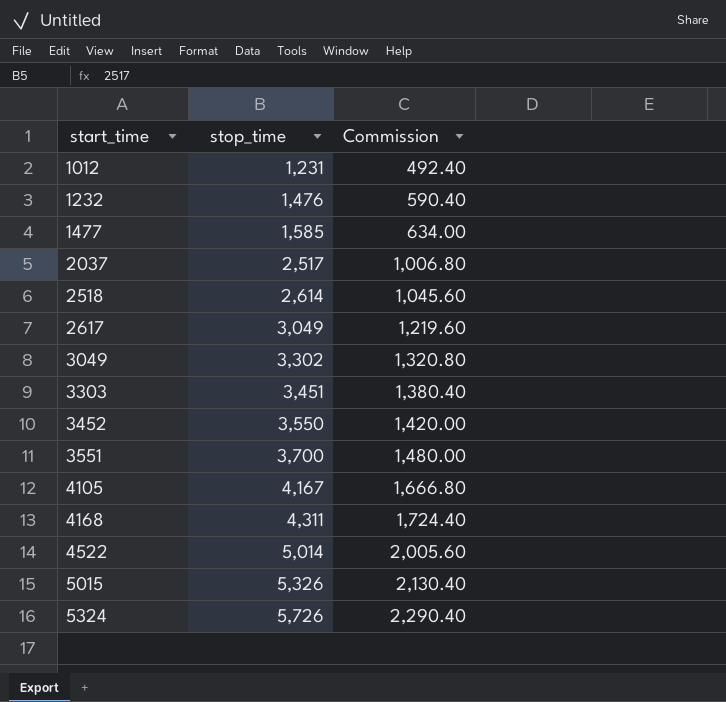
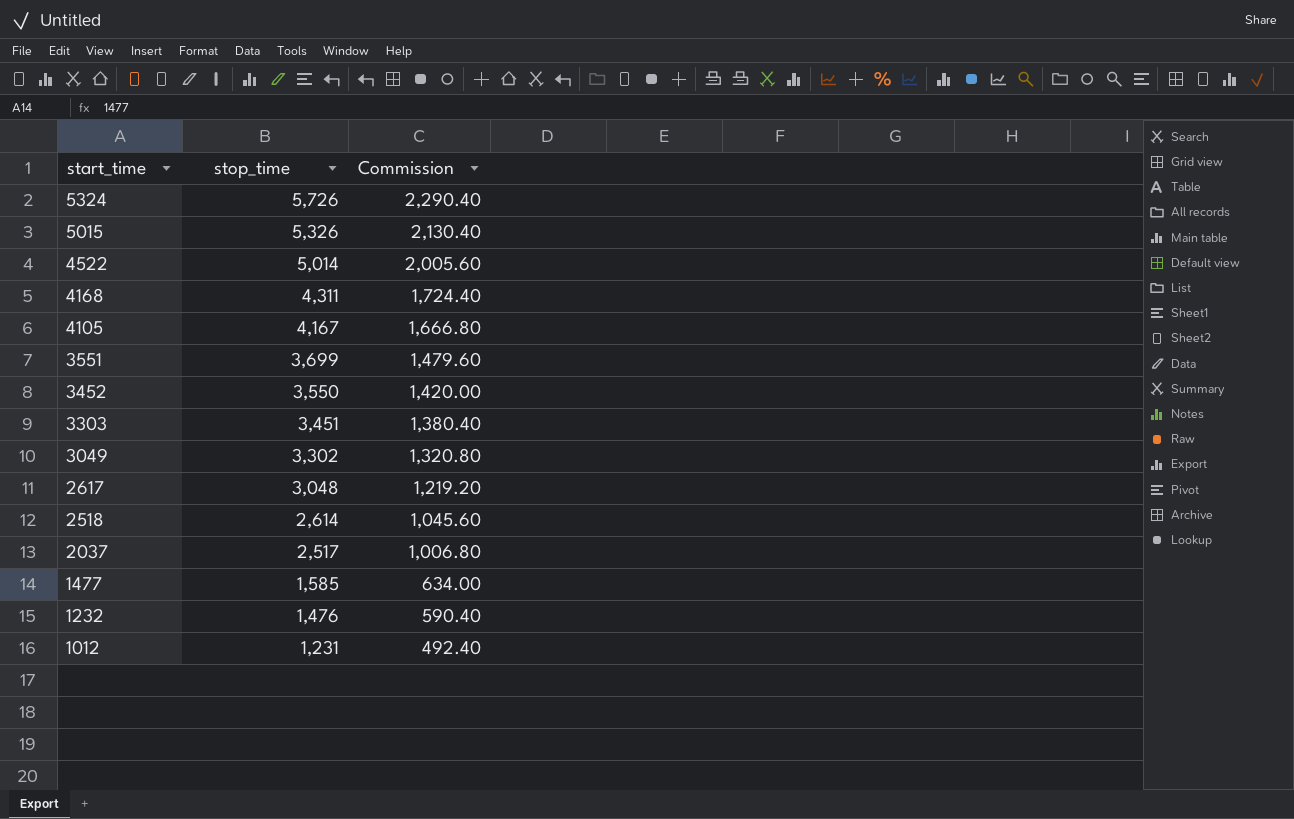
row order: start_time ascending -> start_time descending
3551 | stop_time: 3,700 -> 3,699
3551 | Commission: 1,480.00 -> 1,479.60
2617 | stop_time: 3,049 -> 3,048
2617 | Commission: 1,219.60 -> 1,219.20

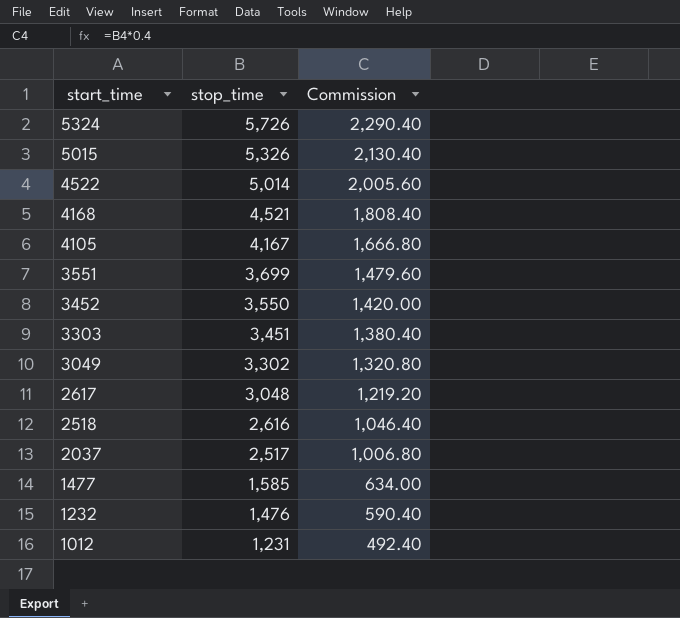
4168 | stop_time: 4,311 -> 4,521
4168 | Commission: 1,724.40 -> 1,808.40
2518 | stop_time: 2,614 -> 2,616
2518 | Commission: 1,045.60 -> 1,046.40

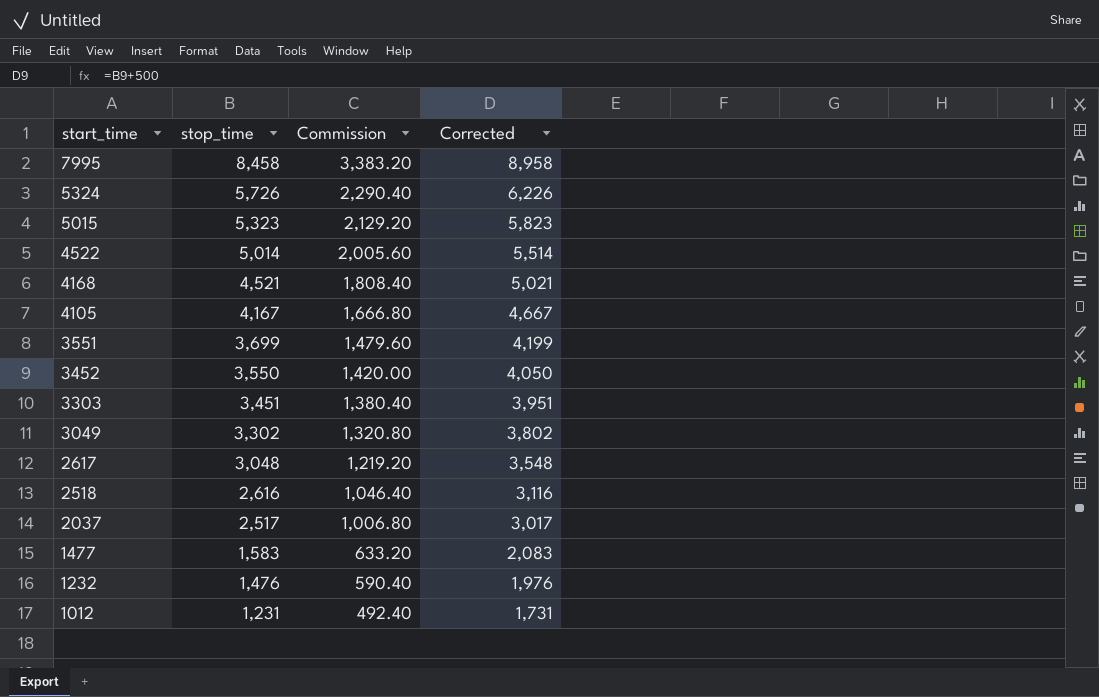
column Corrected | formula: none -> [stop_time] + 500
row 7995: none -> 8,458 | 3,383.20 | 8,958
5015 | stop_time: 5,326 -> 5,323
5015 | Commission: 2,130.40 -> 2,129.20
1477 | stop_time: 1,585 -> 1,583
1477 | Commission: 634.00 -> 633.20

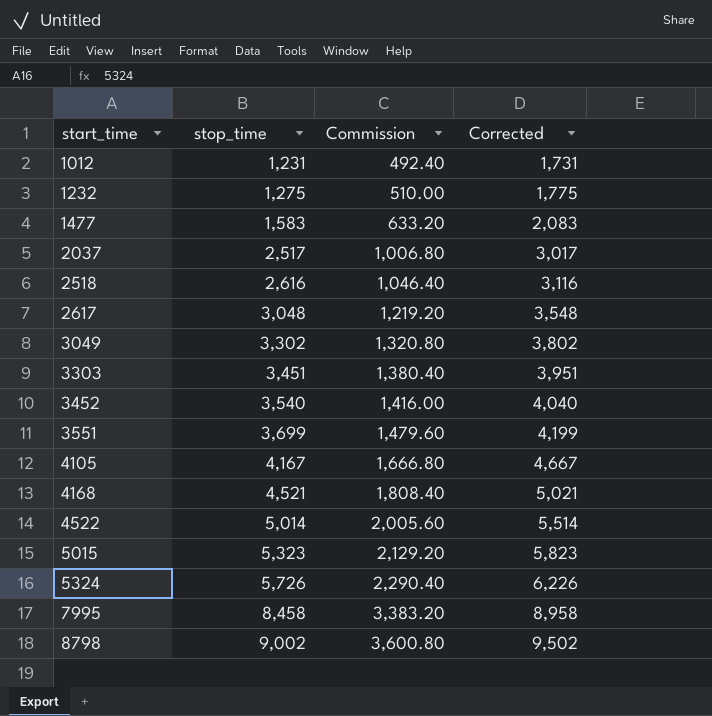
row order: start_time descending -> start_time ascending
1232 | stop_time: 1,476 -> 1,275
1232 | Commission: 590.40 -> 510.00
1232 | Corrected: 1,976 -> 1,775
3452 | stop_time: 3,550 -> 3,540
3452 | Commission: 1,420.00 -> 1,416.00
3452 | Corrected: 4,050 -> 4,040
row 8798: none -> 9,002 | 3,600.80 | 9,502

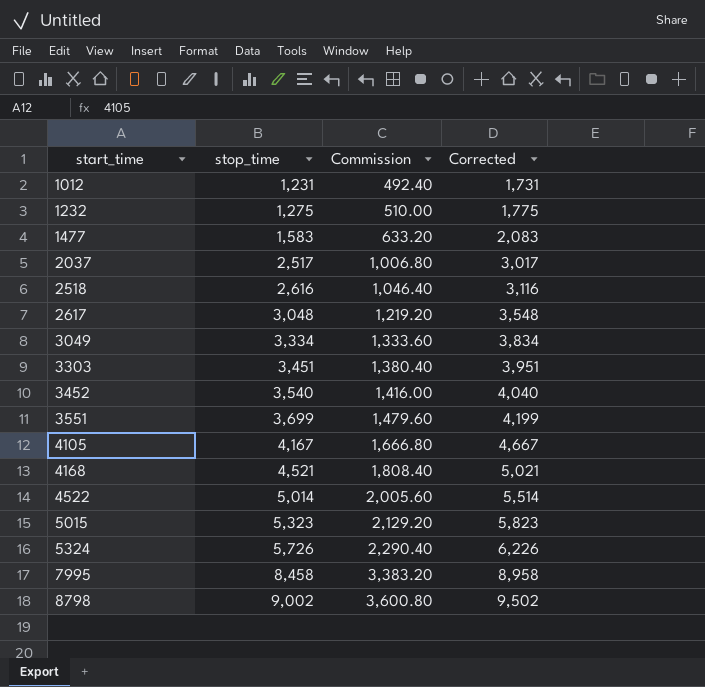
3049 | stop_time: 3,302 -> 3,334
3049 | Commission: 1,320.80 -> 1,333.60
3049 | Corrected: 3,802 -> 3,834

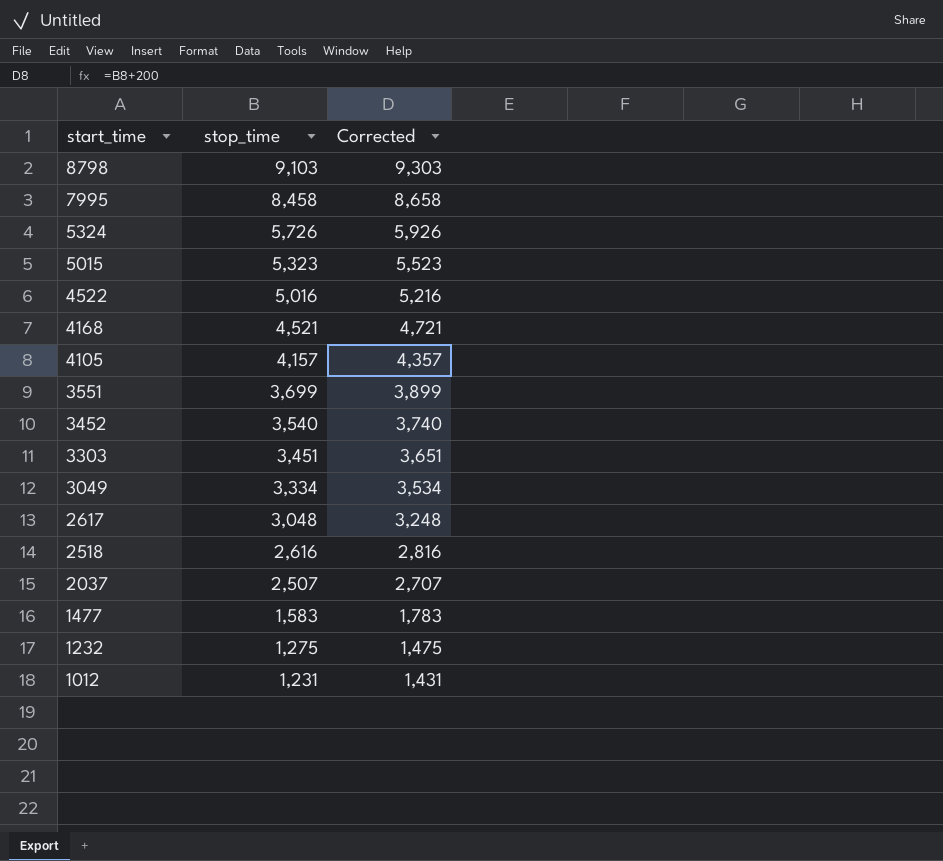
row order: start_time ascending -> start_time descending
column Commission | formula: [stop_time] * 0.4 -> none
column Corrected | formula: [stop_time] + 500 -> [stop_time] + 200
8798 | stop_time: 9,002 -> 9,103
4522 | stop_time: 5,014 -> 5,016
4105 | stop_time: 4,167 -> 4,157
2037 | stop_time: 2,517 -> 2,507

